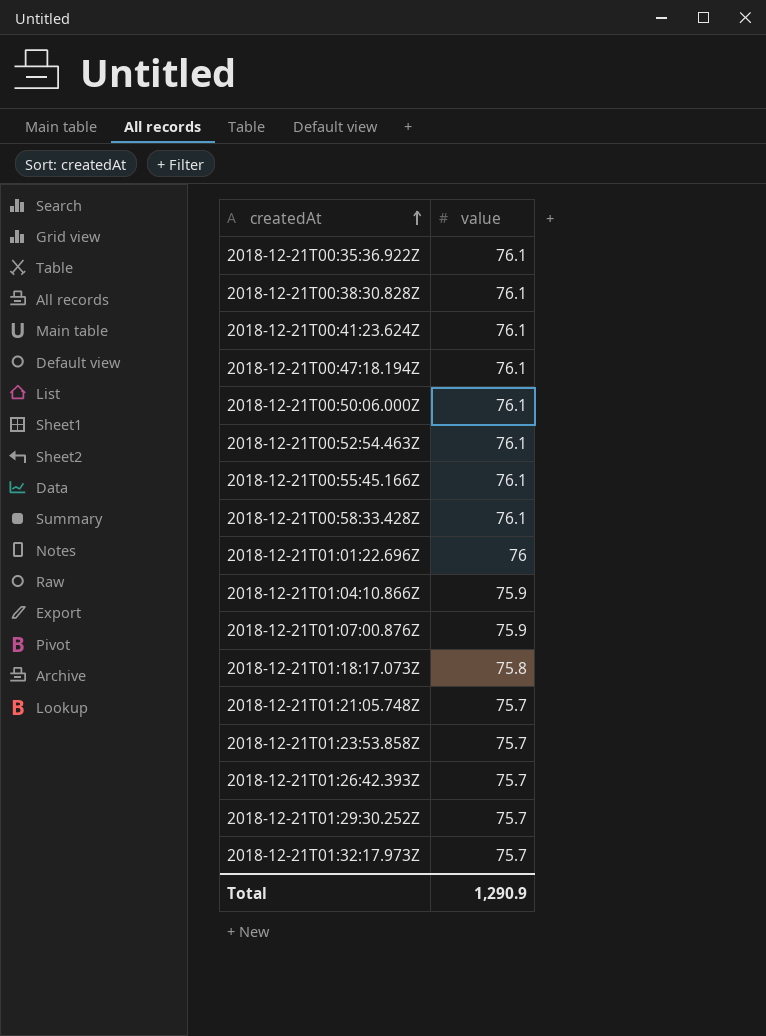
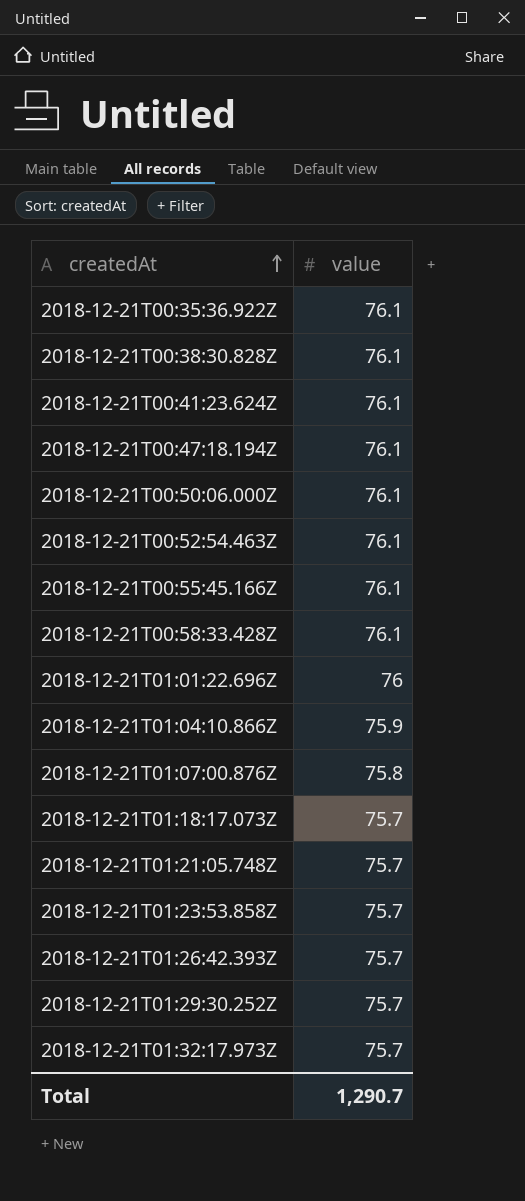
2018-12-21T01:07:00.876Z | value: 75.9 -> 75.8
2018-12-21T01:18:17.073Z | value: 75.8 -> 75.7
Total | value: 1,290.9 -> 1,290.7

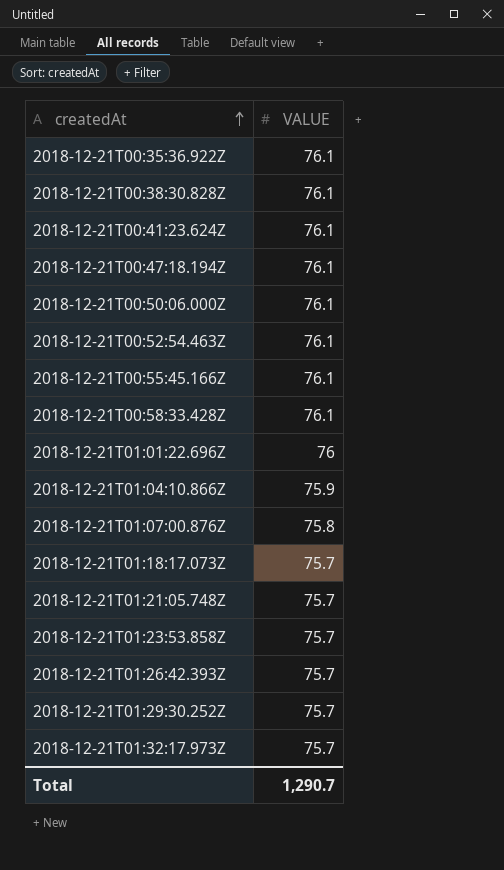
column name: value -> VALUE

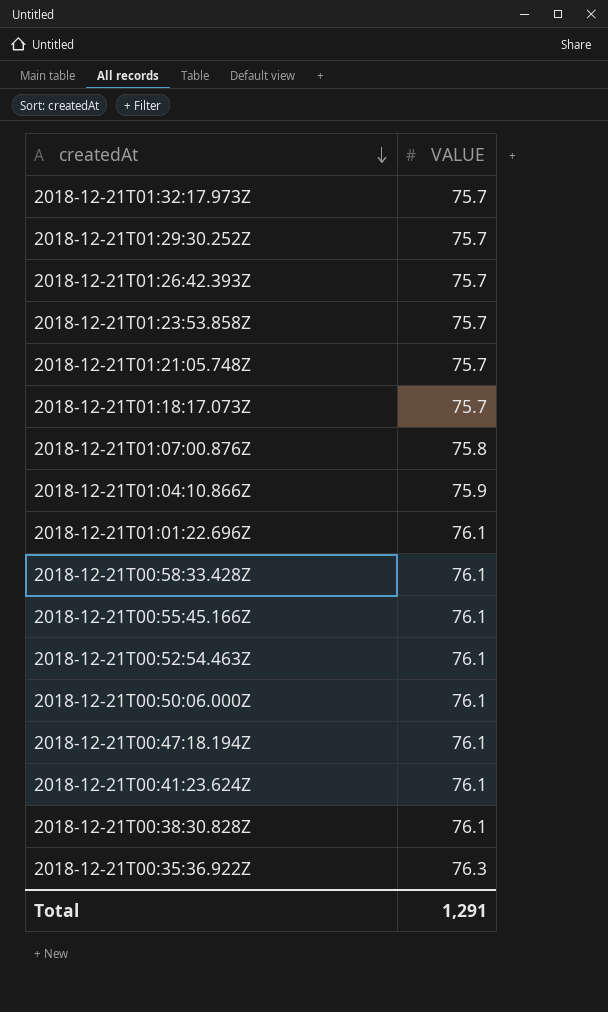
row order: createdAt ascending -> createdAt descending
2018-12-21T01:01:22.696Z | VALUE: 76 -> 76.1
2018-12-21T00:35:36.922Z | VALUE: 76.1 -> 76.3
Total | VALUE: 1,290.7 -> 1,291

